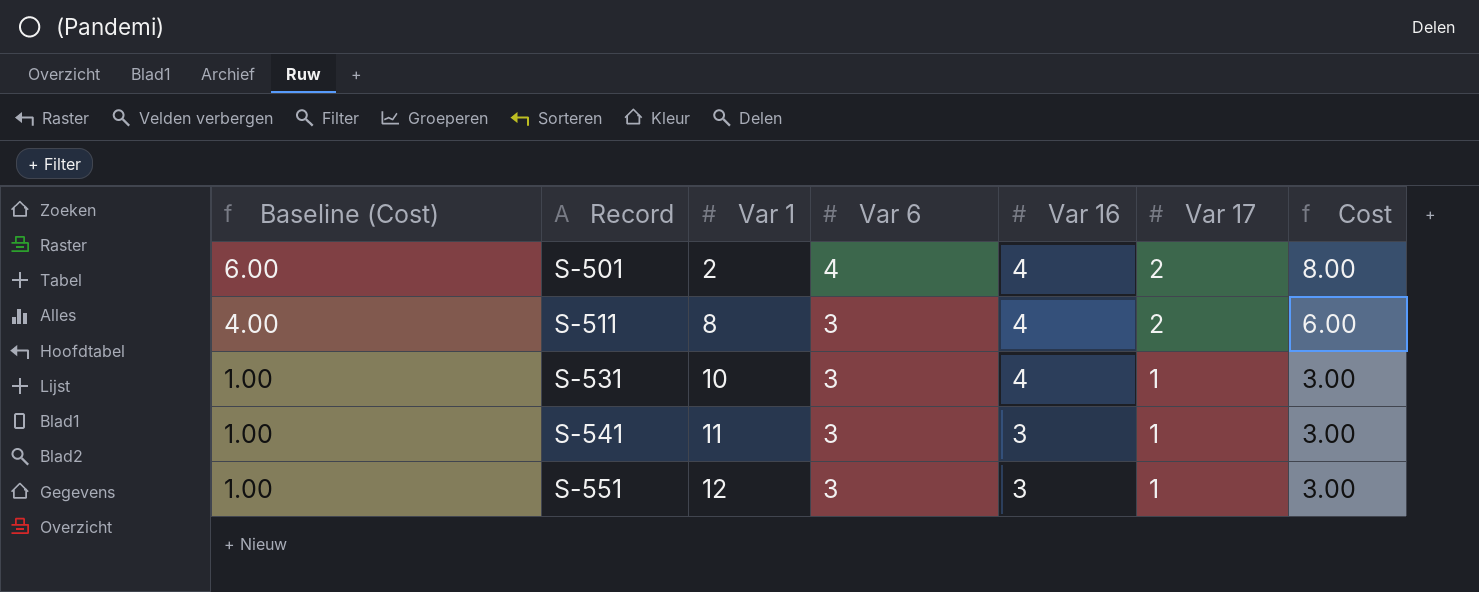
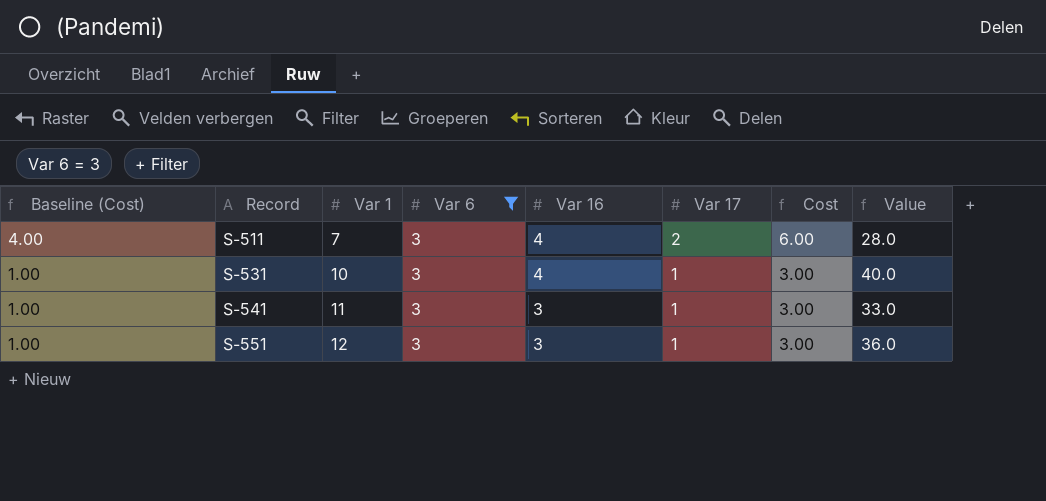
filter: none -> Var 6 = 3
column Value | formula: none -> [Var 1] * [Var 16]
S-511 | Var 1: 8 -> 7

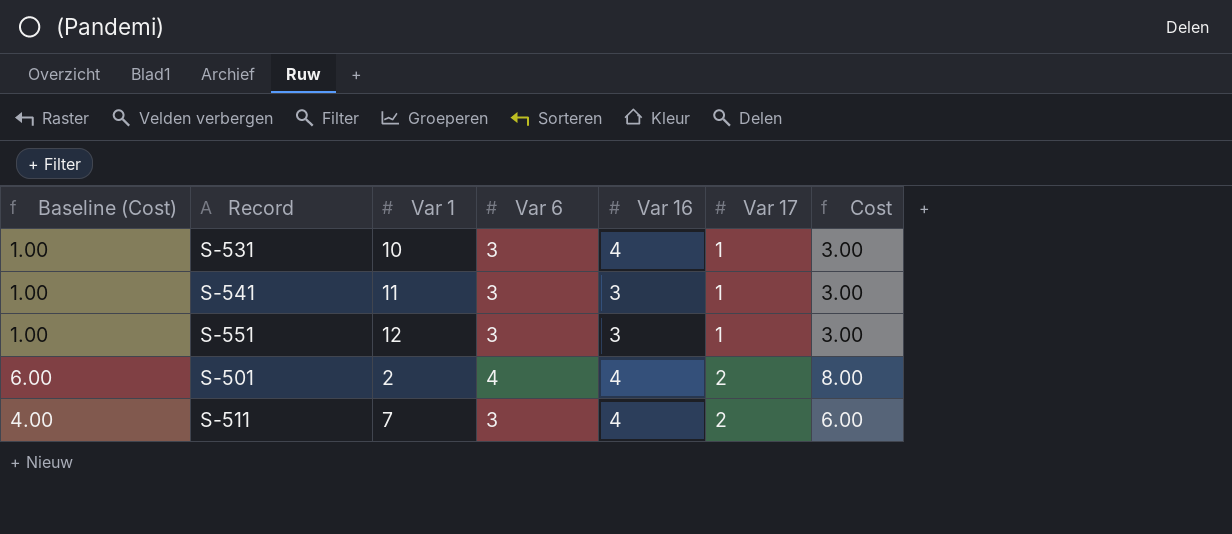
filter: Var 6 = 3 -> none
row order: Baseline (Cost) descending -> Var 17 ascending
column Value | formula: [Var 1] * [Var 16] -> none

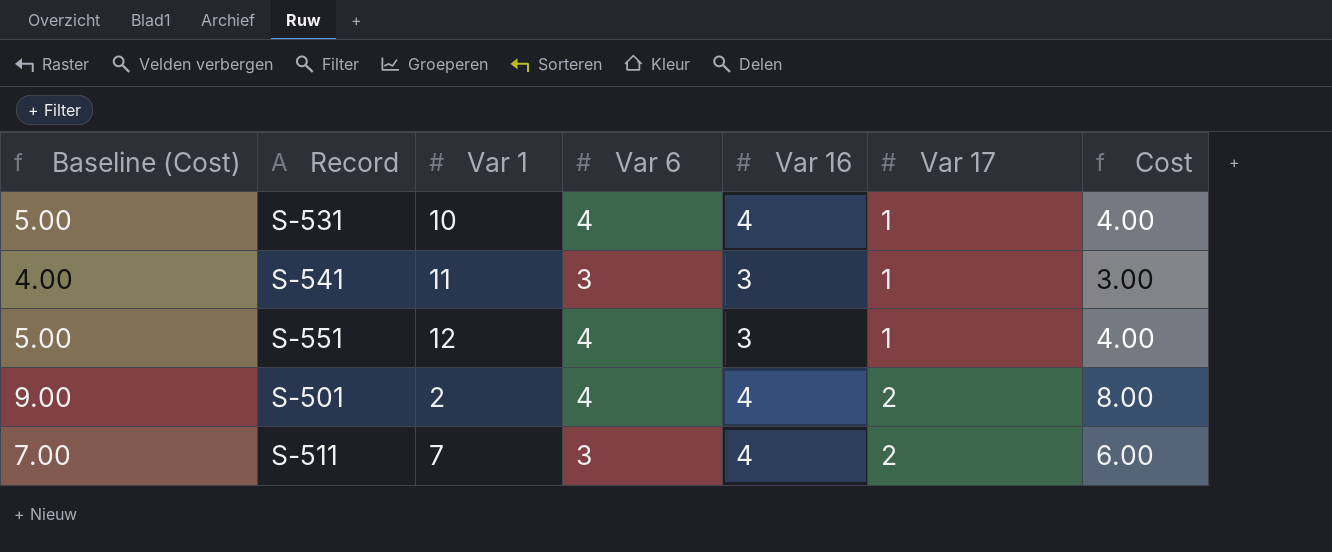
column Baseline (Cost) | formula: [Cost] - 2 -> [Cost] + 1
S-531 | Var 6: 3 -> 4
S-531 | Cost: 3.00 -> 4.00
S-551 | Var 6: 3 -> 4
S-551 | Cost: 3.00 -> 4.00

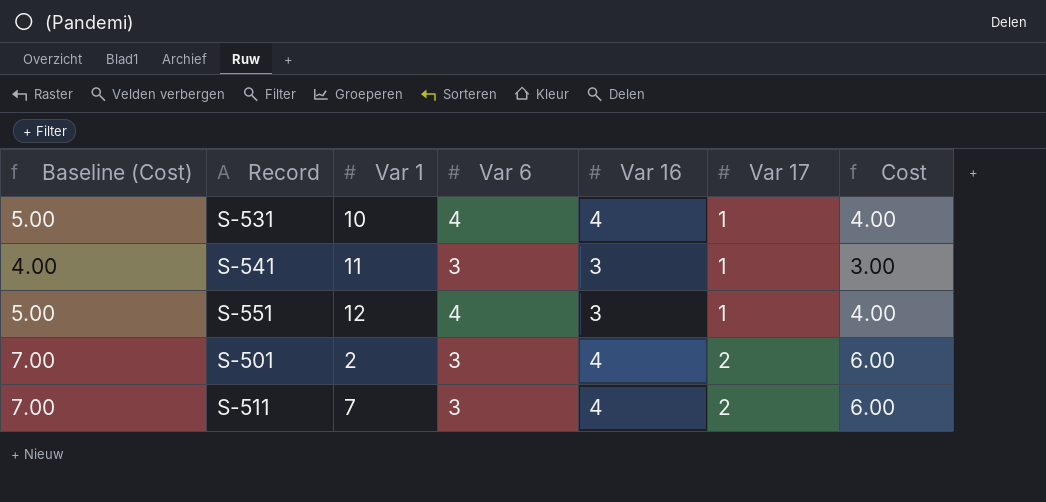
S-501 | Baseline (Cost): 9.00 -> 7.00
S-501 | Var 6: 4 -> 3
S-501 | Cost: 8.00 -> 6.00

